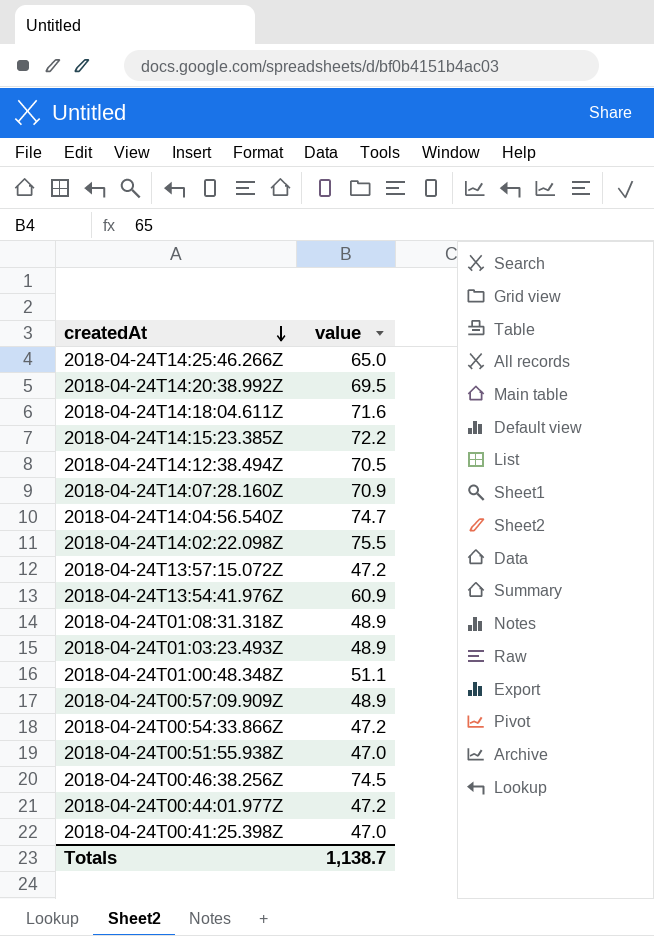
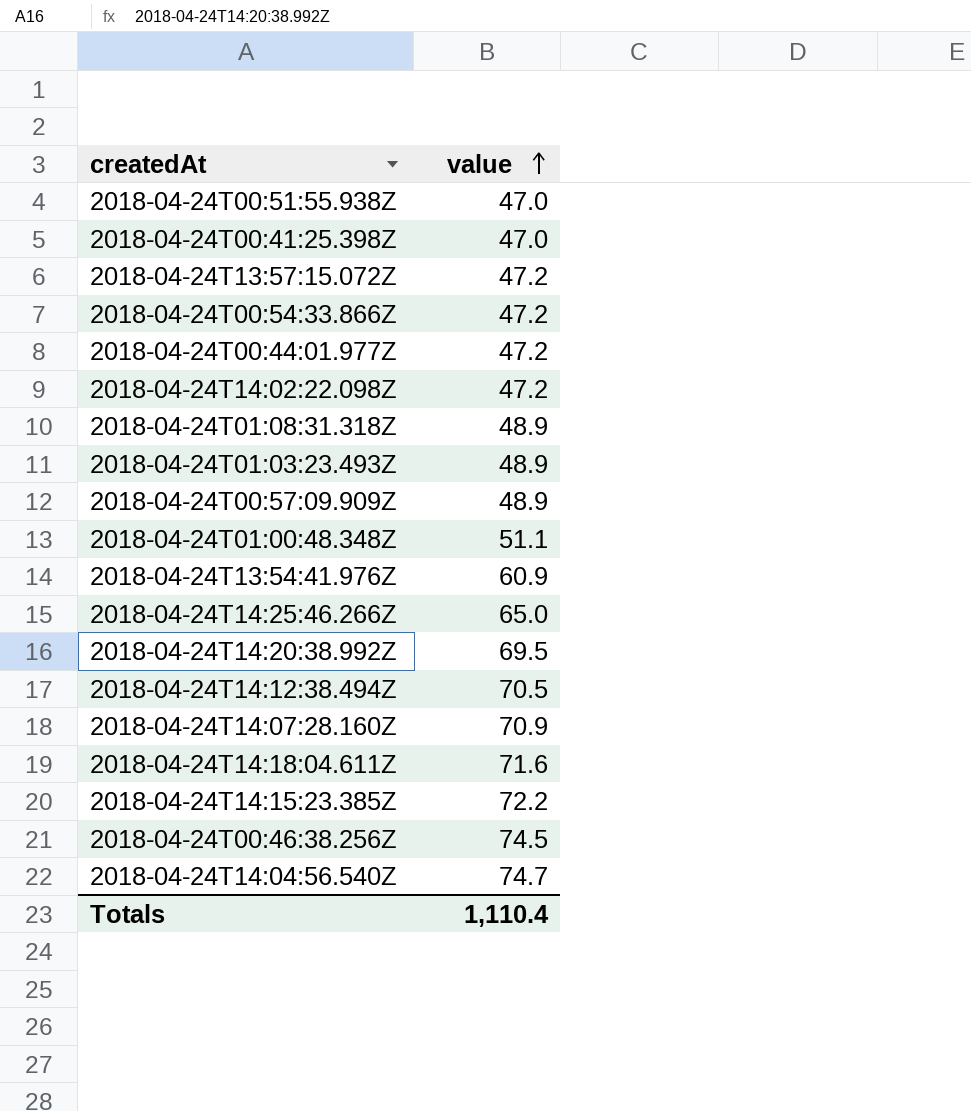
row order: createdAt descending -> value ascending
2018-04-24T14:02:22.098Z | value: 75.5 -> 47.2
Totals | value: 1,138.7 -> 1,110.4

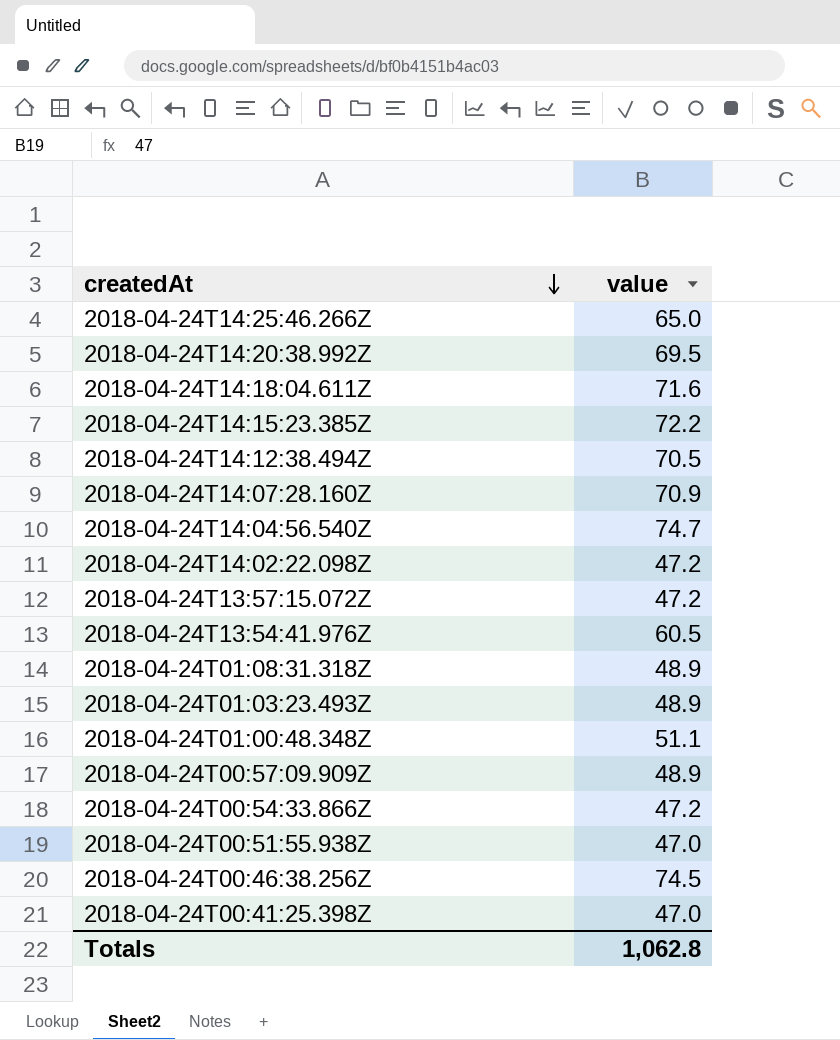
row order: value ascending -> createdAt descending
row 2018-04-24T00:44:01.977Z: 47.2 -> none
2018-04-24T13:54:41.976Z | value: 60.9 -> 60.5
Totals | value: 1,110.4 -> 1,062.8

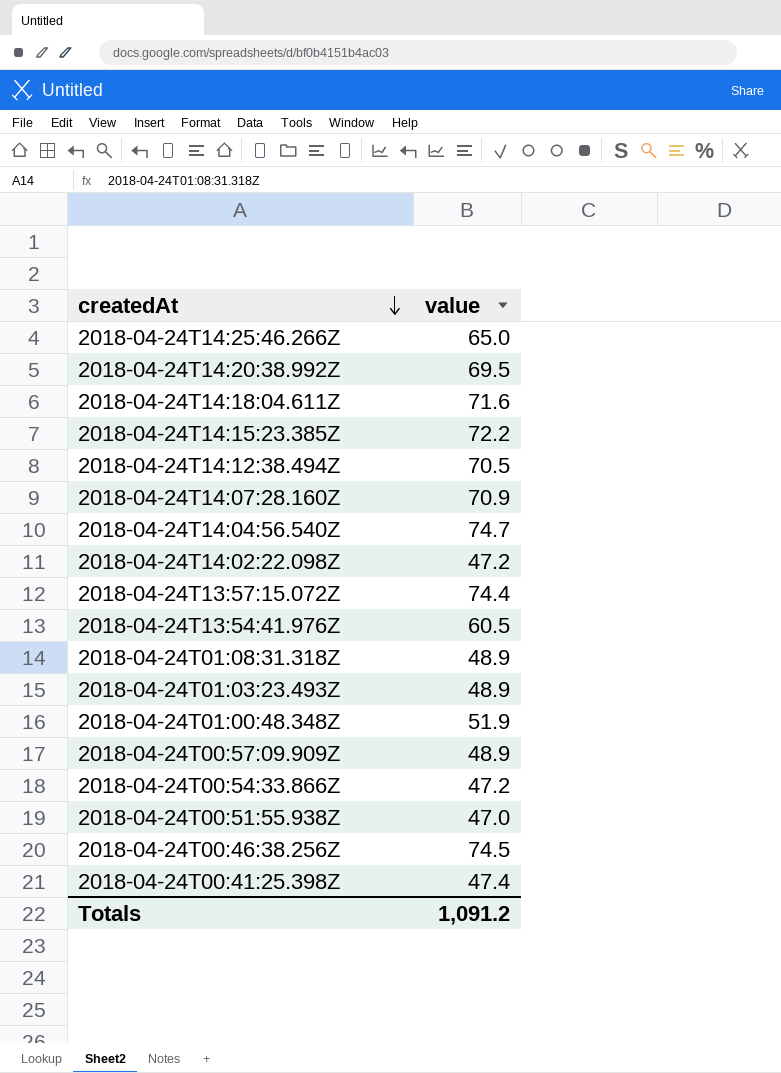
2018-04-24T13:57:15.072Z | value: 47.2 -> 74.4
2018-04-24T01:00:48.348Z | value: 51.1 -> 51.9
2018-04-24T00:41:25.398Z | value: 47.0 -> 47.4
Totals | value: 1,062.8 -> 1,091.2

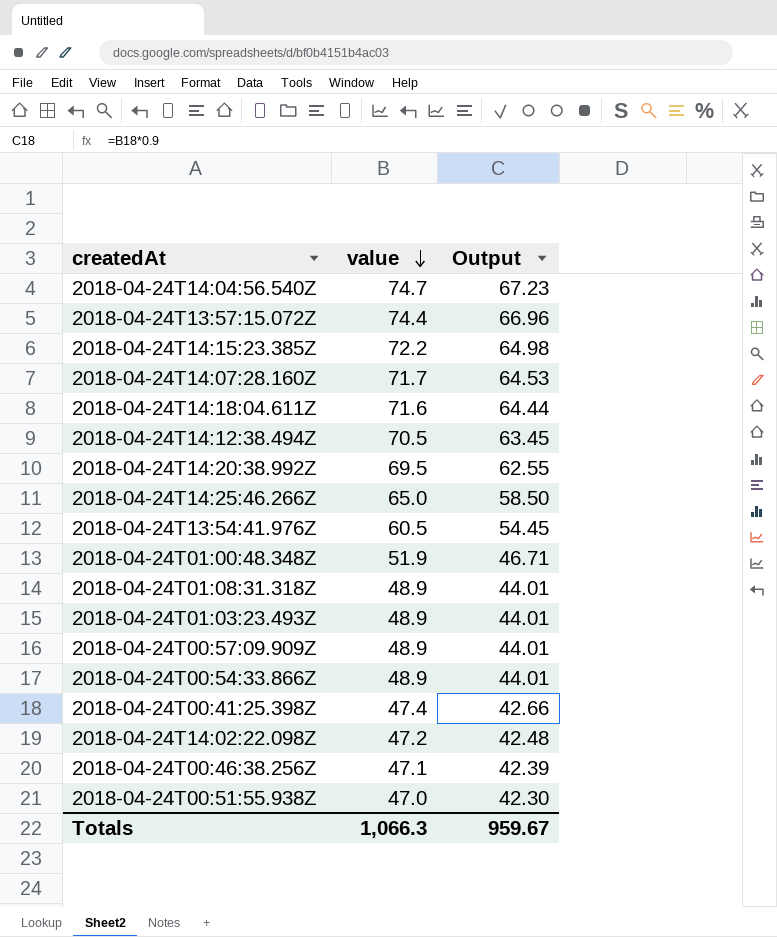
row order: createdAt descending -> value descending
column Output | formula: none -> [value] * 0.9
2018-04-24T14:07:28.160Z | value: 70.9 -> 71.7
2018-04-24T00:54:33.866Z | value: 47.2 -> 48.9
2018-04-24T00:46:38.256Z | value: 74.5 -> 47.1
Totals | value: 1,091.2 -> 1,066.3

